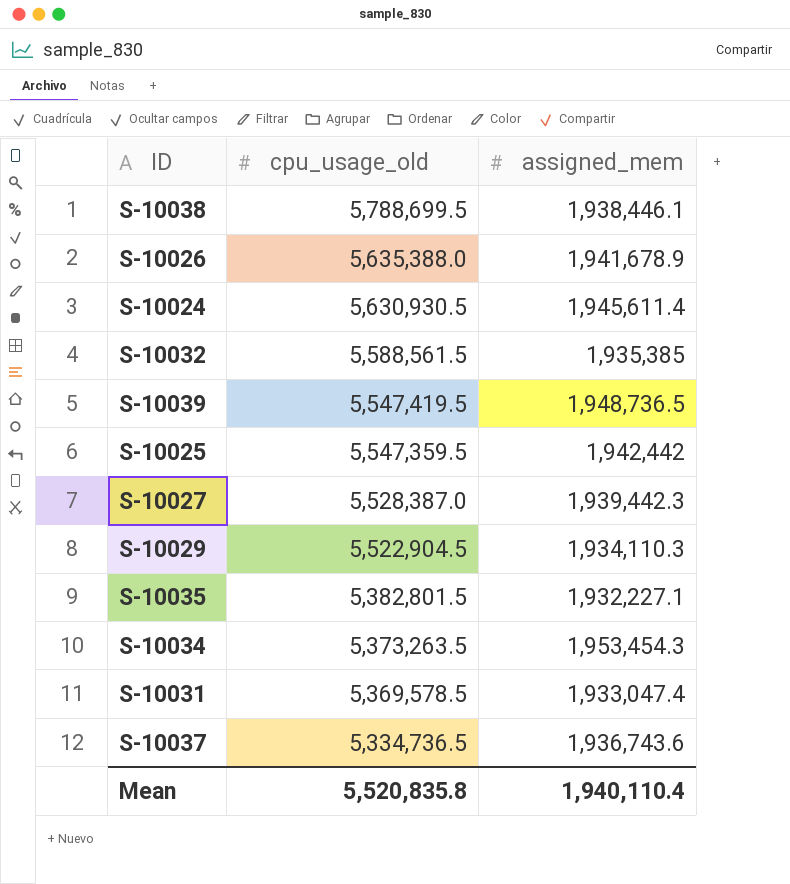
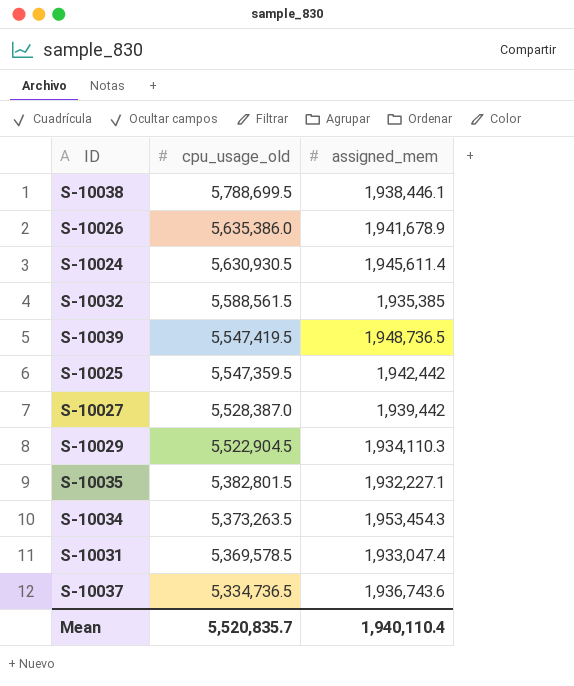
S-10026 | cpu_usage_old: 5,635,388.0 -> 5,635,386.0
S-10027 | assigned_mem: 1,939,442.3 -> 1,939,442
Mean | cpu_usage_old: 5,520,835.8 -> 5,520,835.7

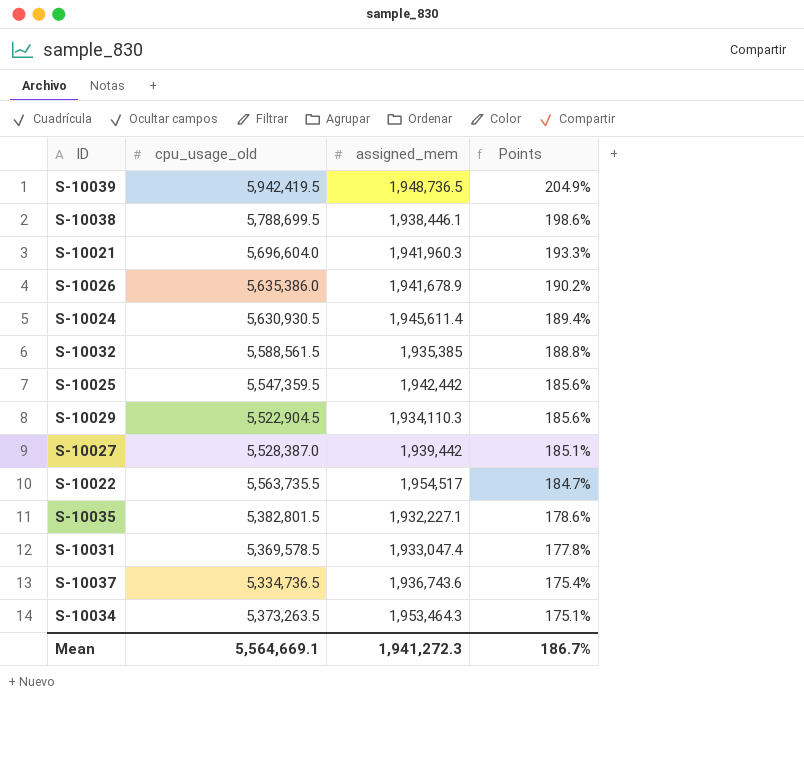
row order: cpu_usage_old descending -> Points descending
column Points | formula: none -> ([cpu_usage_old] - [assigned_mem]) / [assigned_mem]
S-10039 | cpu_usage_old: 5,547,419.5 -> 5,942,419.5
row S-10021: none -> 5,696,604.0 | 1,941,960.3 | 193.3%
row S-10022: none -> 5,563,735.5 | 1,954,517 | 184.7%
S-10034 | assigned_mem: 1,953,454.3 -> 1,953,464.3
Mean | cpu_usage_old: 5,520,835.7 -> 5,564,669.1
Mean | assigned_mem: 1,940,110.4 -> 1,941,272.3

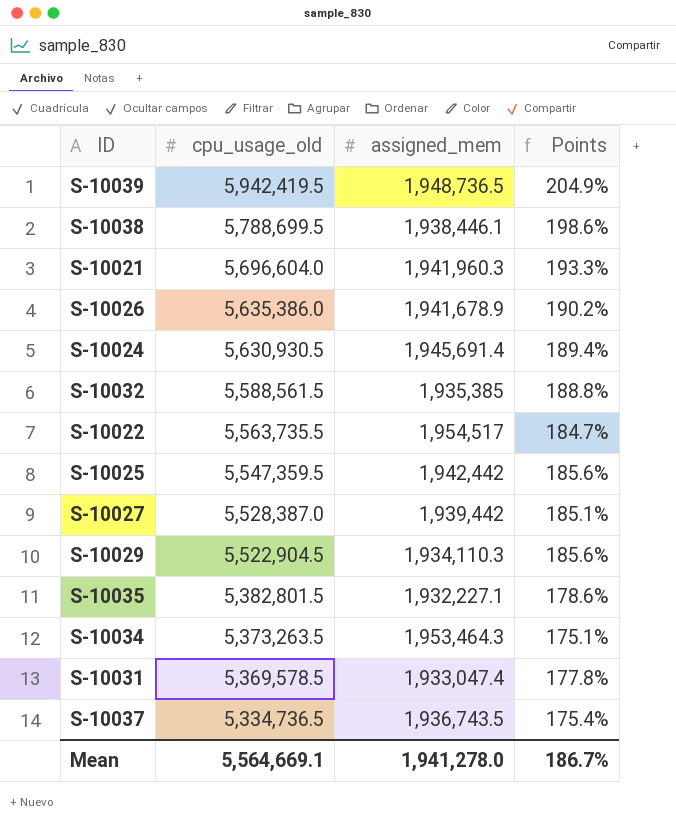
row order: Points descending -> cpu_usage_old descending
S-10024 | assigned_mem: 1,945,611.4 -> 1,945,691.4
S-10037 | assigned_mem: 1,936,743.6 -> 1,936,743.5
Mean | assigned_mem: 1,941,272.3 -> 1,941,278.0

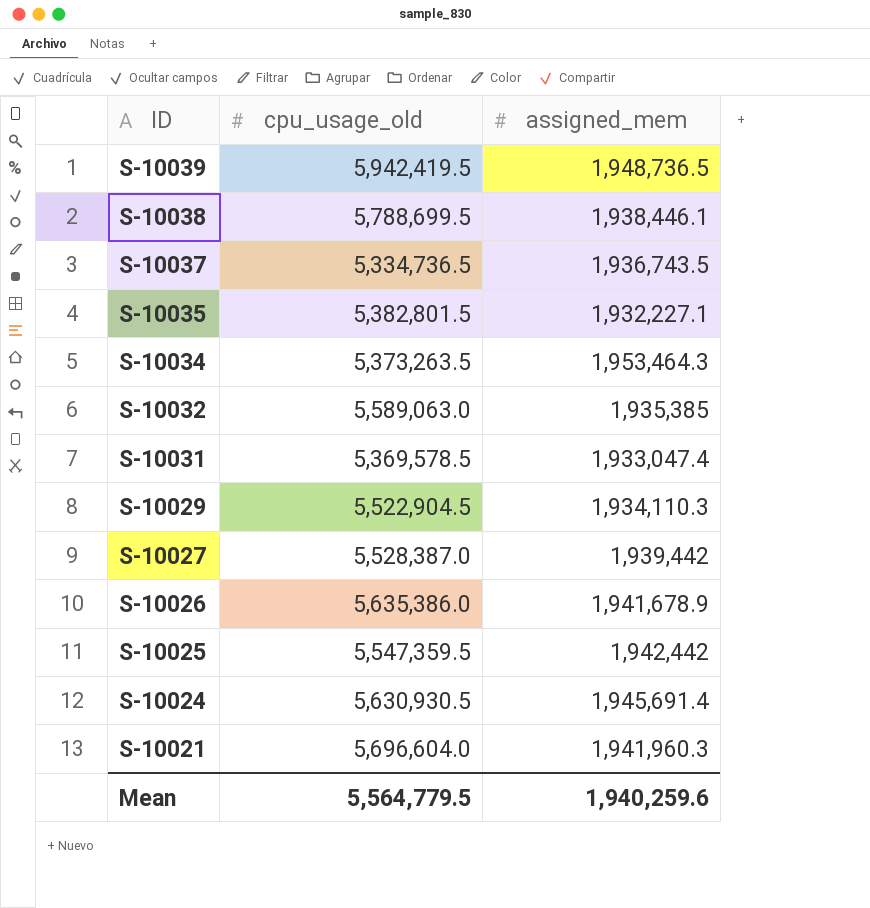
row order: cpu_usage_old descending -> ID descending
column Points | formula: ([cpu_usage_old] - [assigned_mem]) / [assigned_mem] -> none
row S-10022: 5,563,735.5 | 1,954,517 | 184.7% -> none
S-10032 | cpu_usage_old: 5,588,561.5 -> 5,589,063.0
Mean | cpu_usage_old: 5,564,669.1 -> 5,564,779.5
Mean | assigned_mem: 1,941,278.0 -> 1,940,259.6

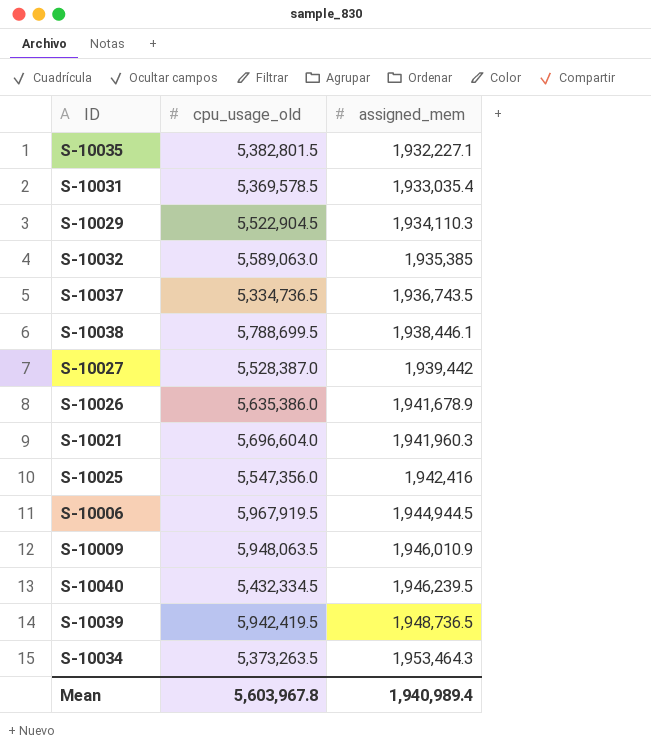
row order: ID descending -> assigned_mem ascending
row S-10024: 5,630,930.5 | 1,945,691.4 -> none
S-10031 | assigned_mem: 1,933,047.4 -> 1,933,035.4
S-10025 | cpu_usage_old: 5,547,359.5 -> 5,547,356.0
S-10025 | assigned_mem: 1,942,442 -> 1,942,416
row S-10006: none -> 5,967,919.5 | 1,944,944.5
row S-10009: none -> 5,948,063.5 | 1,946,010.9
row S-10040: none -> 5,432,334.5 | 1,946,239.5
Mean | cpu_usage_old: 5,564,779.5 -> 5,603,967.8
Mean | assigned_mem: 1,940,259.6 -> 1,940,989.4

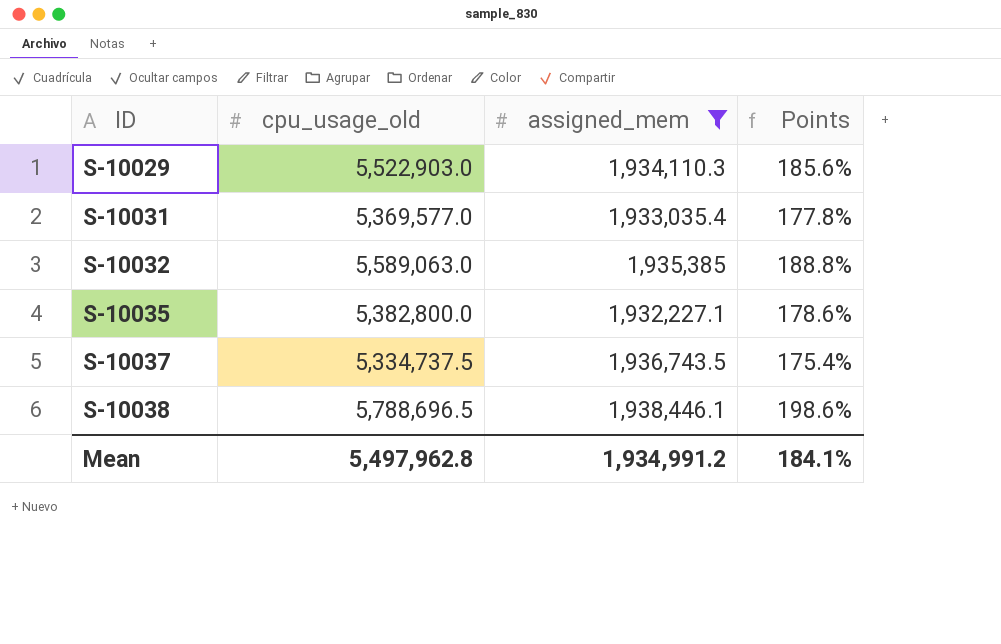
filter: none -> assigned_mem <= 1,938,446.1
row order: assigned_mem ascending -> ID ascending
column Points | formula: none -> ([cpu_usage_old] - [assigned_mem]) / [assigned_mem]
S-10029 | cpu_usage_old: 5,522,904.5 -> 5,522,903.0
S-10031 | cpu_usage_old: 5,369,578.5 -> 5,369,577.0
S-10035 | cpu_usage_old: 5,382,801.5 -> 5,382,800.0
S-10037 | cpu_usage_old: 5,334,736.5 -> 5,334,737.5
S-10038 | cpu_usage_old: 5,788,699.5 -> 5,788,696.5
Mean | cpu_usage_old: 5,603,967.8 -> 5,497,962.8
Mean | assigned_mem: 1,940,989.4 -> 1,934,991.2

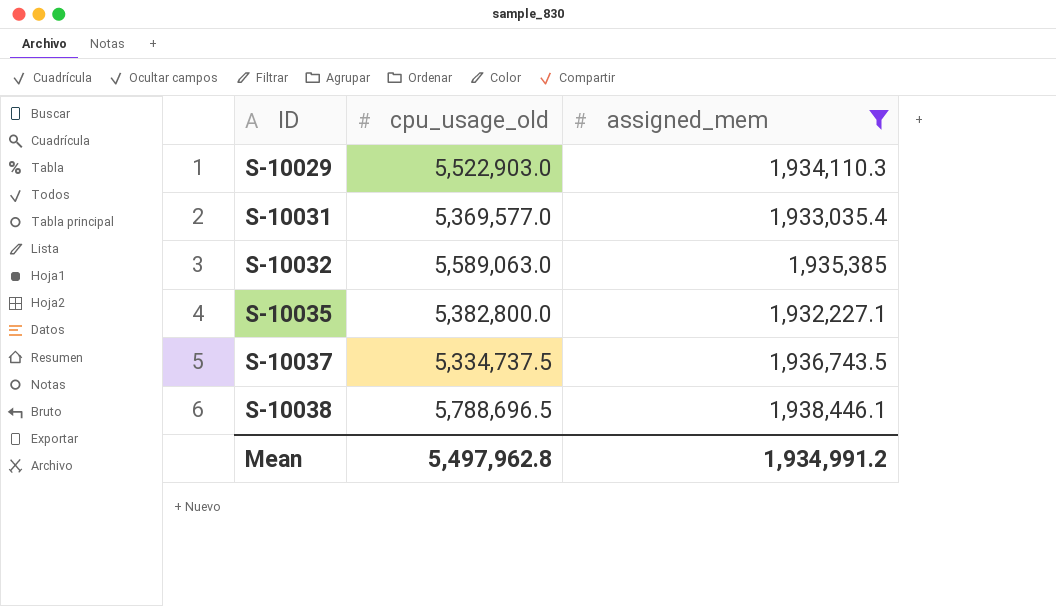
column Points | formula: ([cpu_usage_old] - [assigned_mem]) / [assigned_mem] -> none

